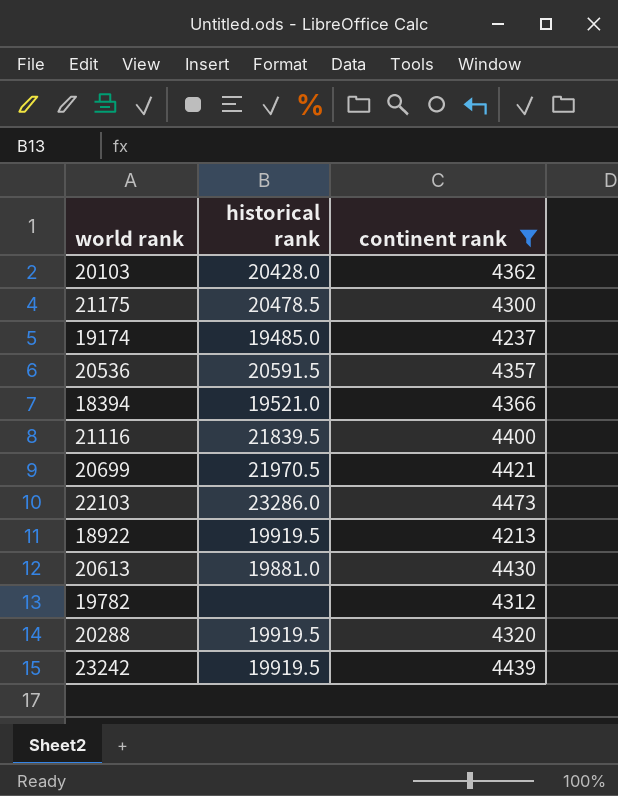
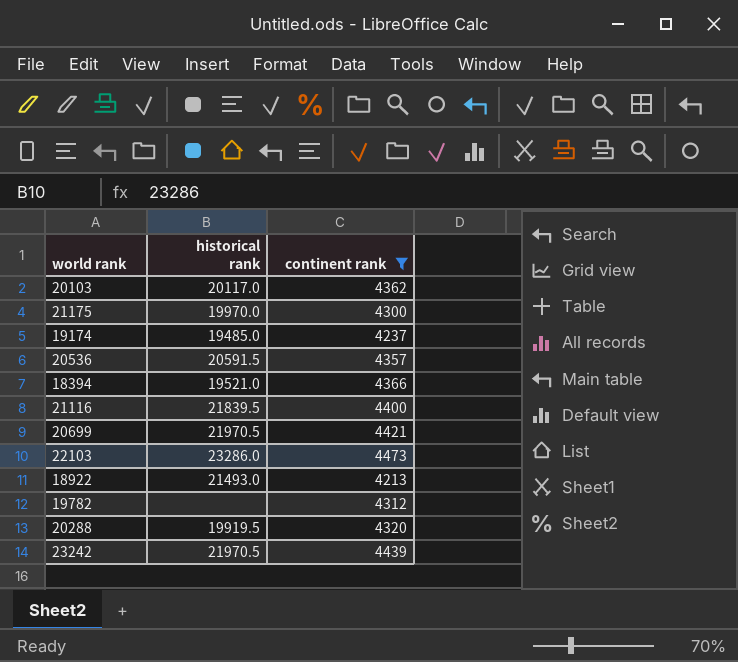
row 20613: 19881.0 | 4430 -> none
20103 | historical rank: 20428.0 -> 20117.0
21175 | historical rank: 20478.5 -> 19970.0
18922 | historical rank: 19919.5 -> 21493.0
23242 | historical rank: 19919.5 -> 21970.5

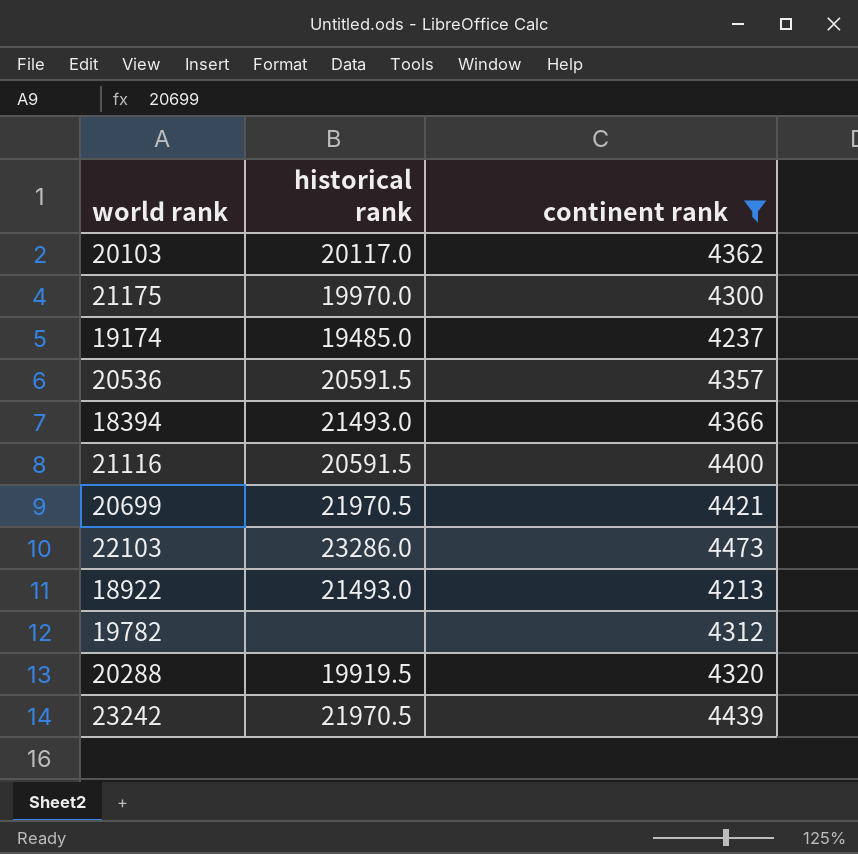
18394 | historical rank: 19521.0 -> 21493.0
21116 | historical rank: 21839.5 -> 20591.5

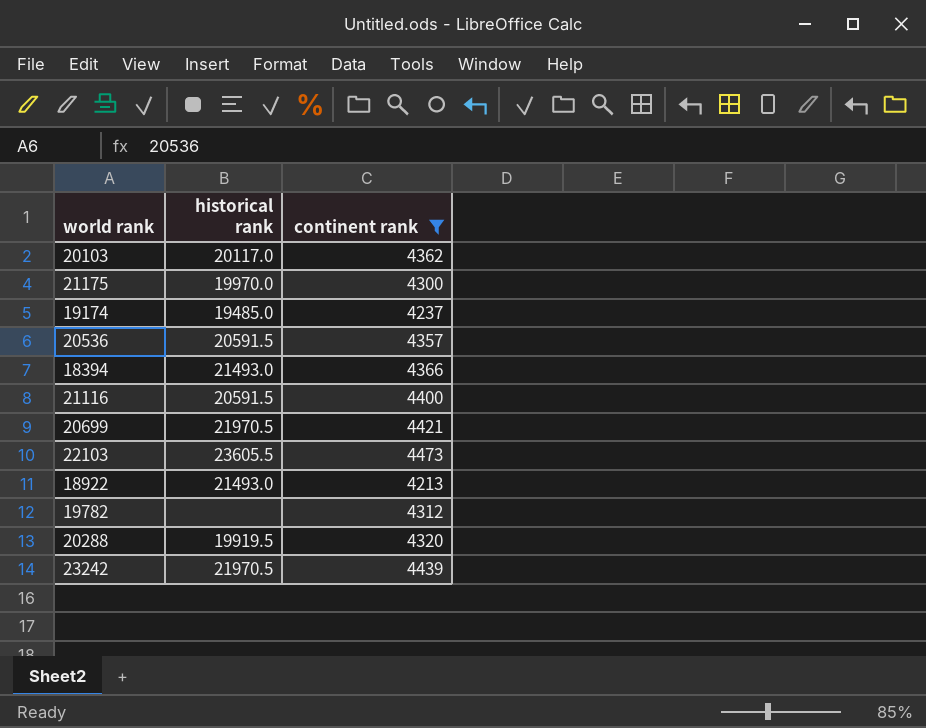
22103 | historical rank: 23286.0 -> 23605.5

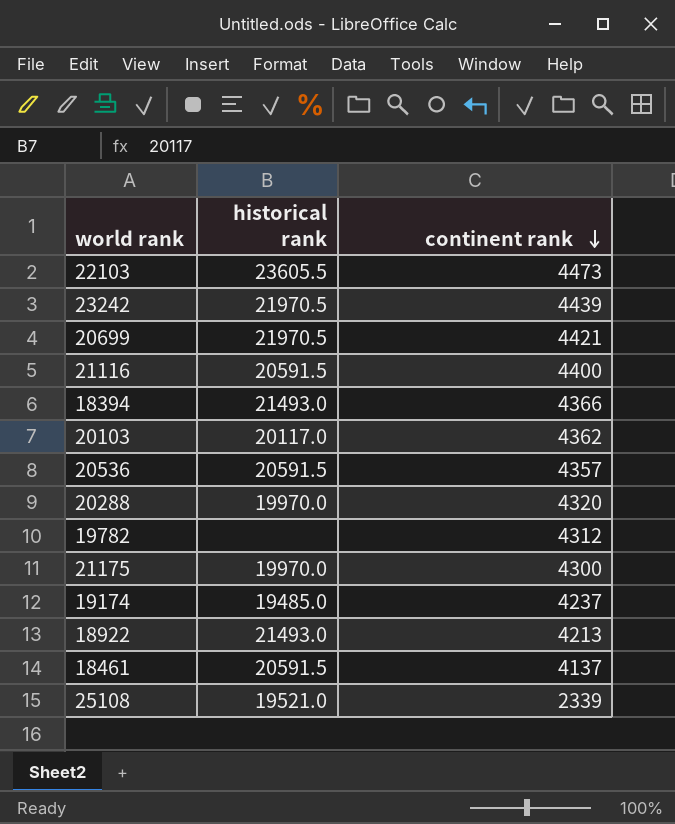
filter: continent rank >= 4213 -> none
row order: none -> continent rank descending
20288 | historical rank: 19919.5 -> 19970.0

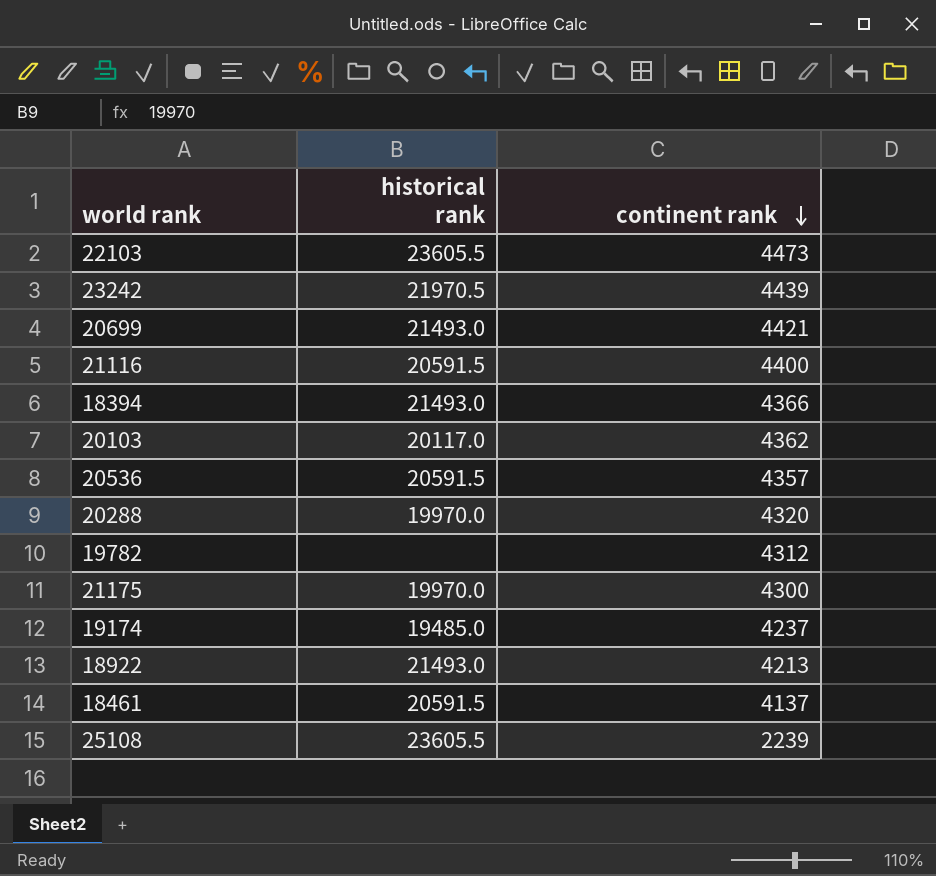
20699 | historical rank: 21970.5 -> 21493.0
25108 | historical rank: 19521.0 -> 23605.5
25108 | continent rank: 2339 -> 2239

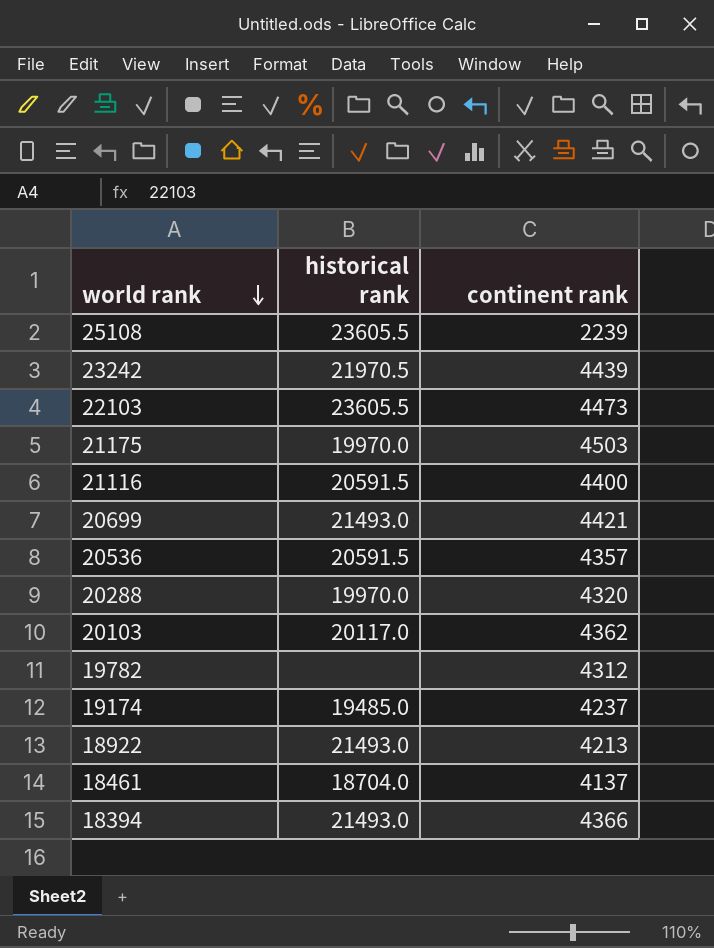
row order: continent rank descending -> world rank descending
21175 | continent rank: 4300 -> 4503
18461 | historical rank: 20591.5 -> 18704.0

